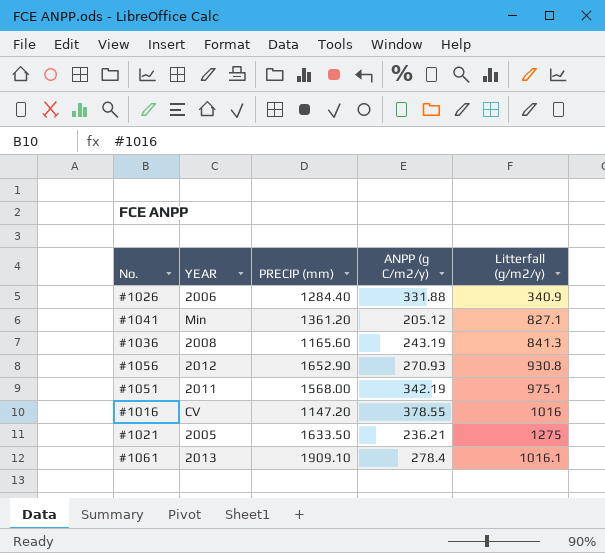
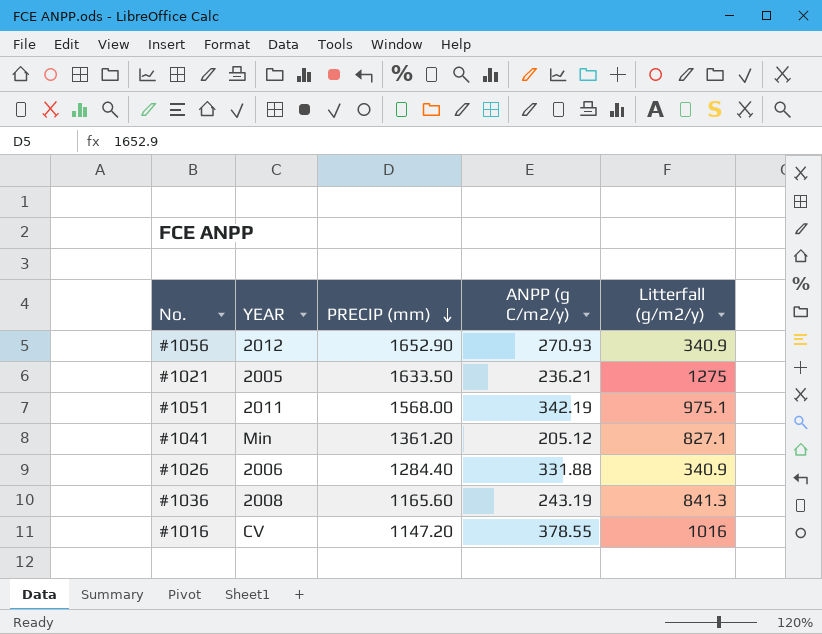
row order: none -> PRECIP (mm) descending
row #1061: 2013 | 1909.10 | 278.4 | 1016.1 -> none
#1056 | Litterfall (g/m2/y): 930.8 -> 340.9

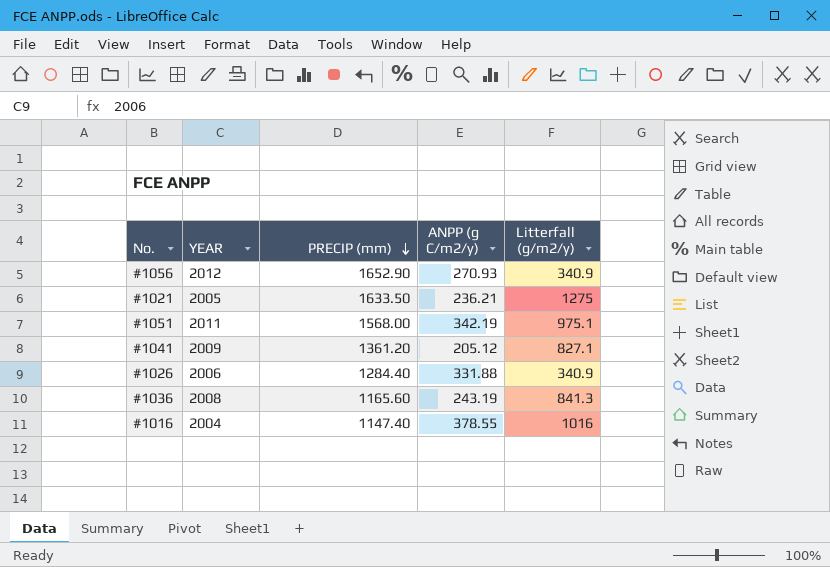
#1041 | YEAR: Min -> 2009
#1016 | YEAR: CV -> 2004
#1016 | PRECIP (mm): 1147.20 -> 1147.40

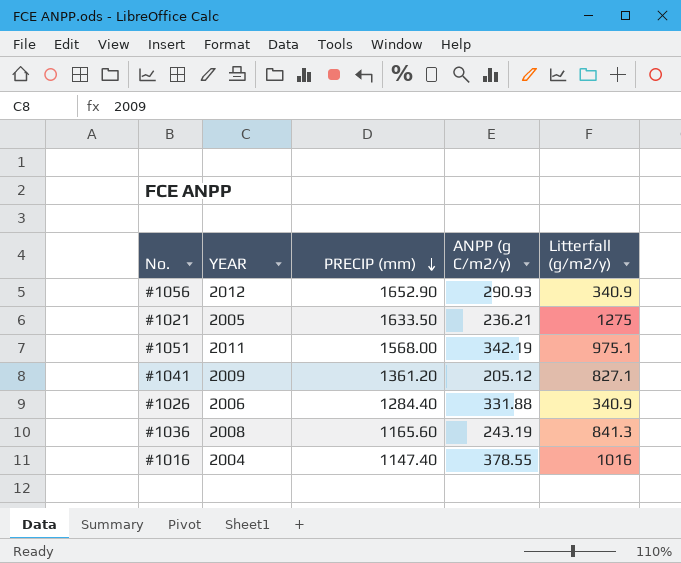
#1056 | ANPP (g C/m2/y): 270.93 -> 290.93

